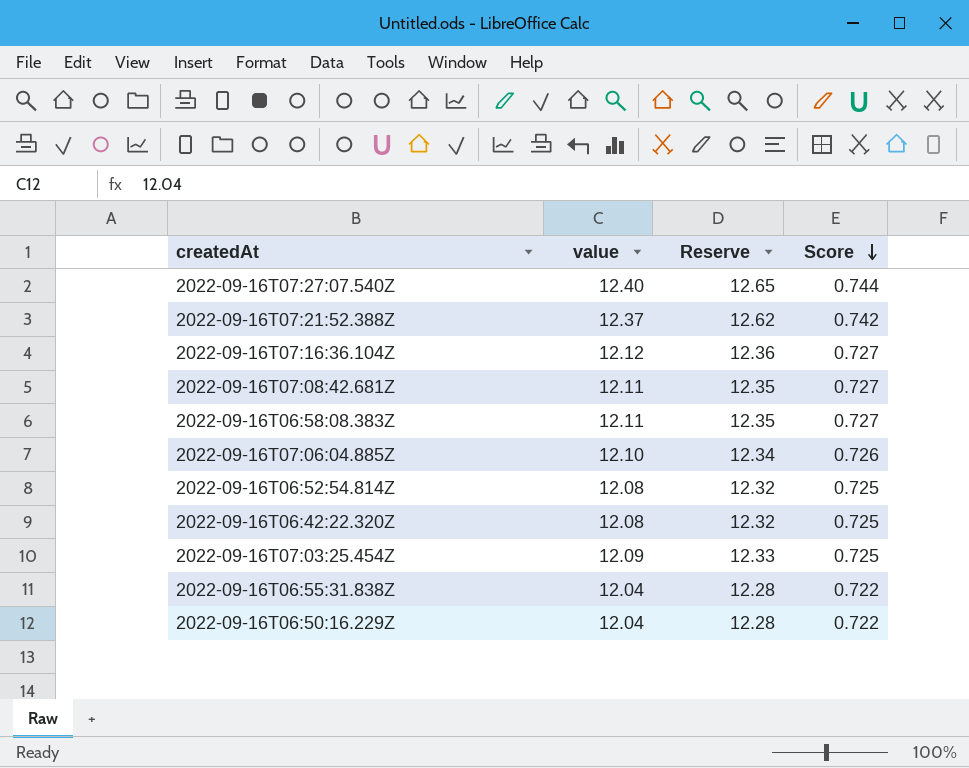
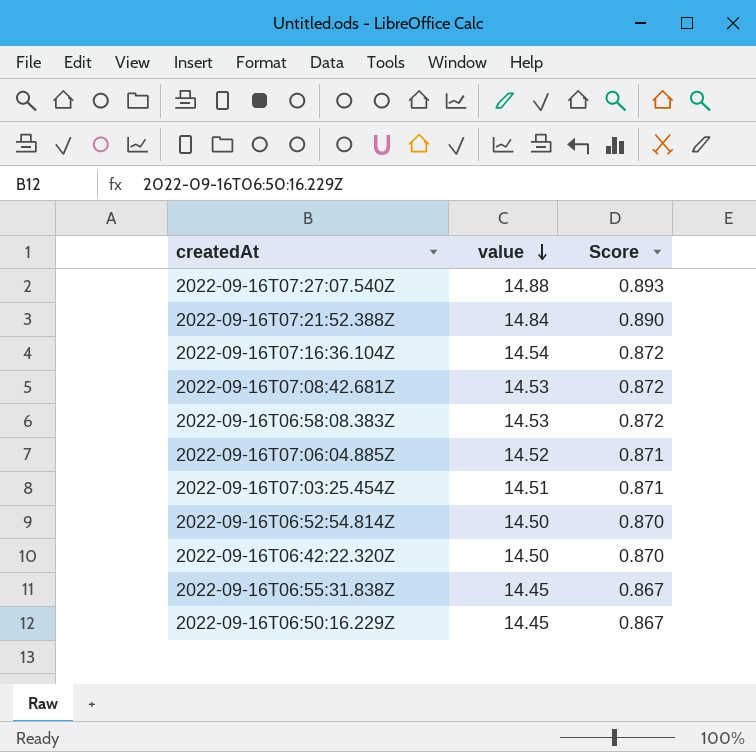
row order: Score descending -> value descending
column Reserve | formula: [value] * 1.02 -> none
2022-09-16T07:27:07.540Z | value: 12.40 -> 14.88
2022-09-16T07:27:07.540Z | Score: 0.744 -> 0.893
2022-09-16T07:21:52.388Z | value: 12.37 -> 14.84
2022-09-16T07:21:52.388Z | Score: 0.742 -> 0.890
2022-09-16T07:16:36.104Z | value: 12.12 -> 14.54
2022-09-16T07:16:36.104Z | Score: 0.727 -> 0.872
2022-09-16T07:08:42.681Z | value: 12.11 -> 14.53
2022-09-16T07:08:42.681Z | Score: 0.727 -> 0.872
2022-09-16T06:58:08.383Z | value: 12.11 -> 14.53
2022-09-16T06:58:08.383Z | Score: 0.727 -> 0.872
2022-09-16T07:06:04.885Z | value: 12.10 -> 14.52
2022-09-16T07:06:04.885Z | Score: 0.726 -> 0.871
2022-09-16T07:03:25.454Z | value: 12.09 -> 14.51
2022-09-16T07:03:25.454Z | Score: 0.725 -> 0.871
2022-09-16T06:52:54.814Z | value: 12.08 -> 14.50
2022-09-16T06:52:54.814Z | Score: 0.725 -> 0.870
2022-09-16T06:42:22.320Z | value: 12.08 -> 14.50
2022-09-16T06:42:22.320Z | Score: 0.725 -> 0.870
2022-09-16T06:55:31.838Z | value: 12.04 -> 14.45
2022-09-16T06:55:31.838Z | Score: 0.722 -> 0.867
2022-09-16T06:50:16.229Z | value: 12.04 -> 14.45
2022-09-16T06:50:16.229Z | Score: 0.722 -> 0.867

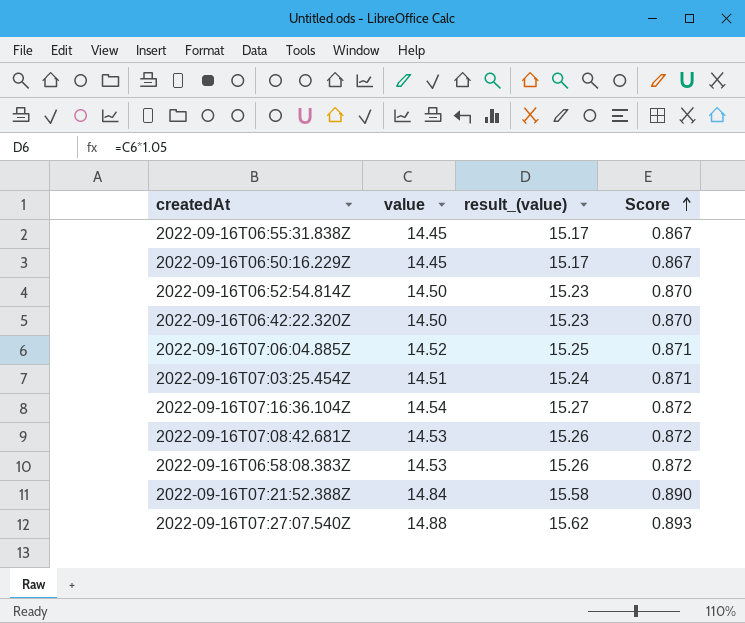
row order: value descending -> Score ascending
column result_(value) | formula: none -> [value] * 1.05

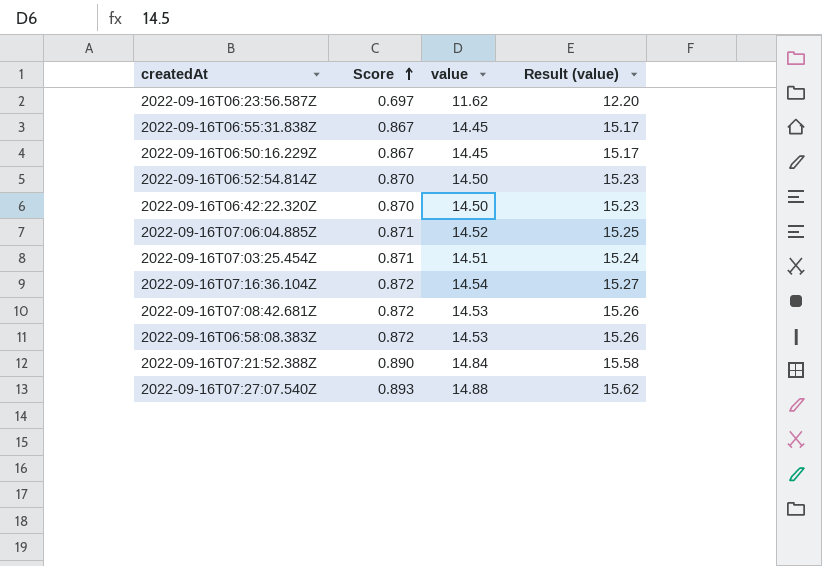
column Score | position: 4 -> 2
column name: result_(value) -> Result (value)
row 2022-09-16T06:23:56.587Z: none -> 0.697 | 11.62 | 12.20

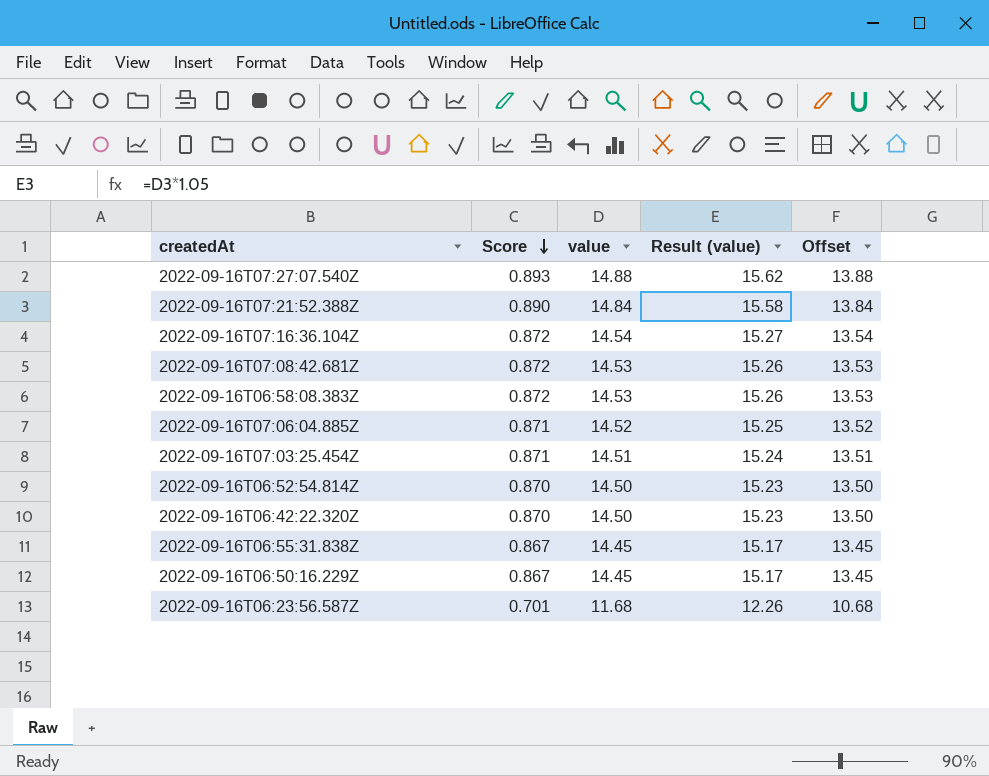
row order: Score ascending -> Score descending
column Offset | formula: none -> [value] - 1
2022-09-16T06:23:56.587Z | Score: 0.697 -> 0.701
2022-09-16T06:23:56.587Z | value: 11.62 -> 11.68
2022-09-16T06:23:56.587Z | Result (value): 12.20 -> 12.26

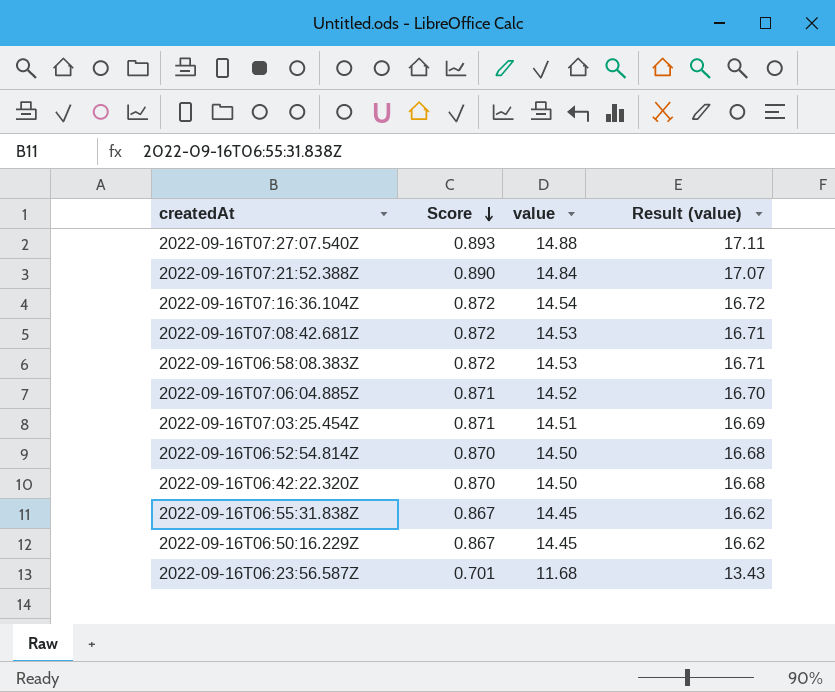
column Offset | formula: [value] - 1 -> none
column Result (value) | formula: [value] * 1.05 -> [value] * 1.15

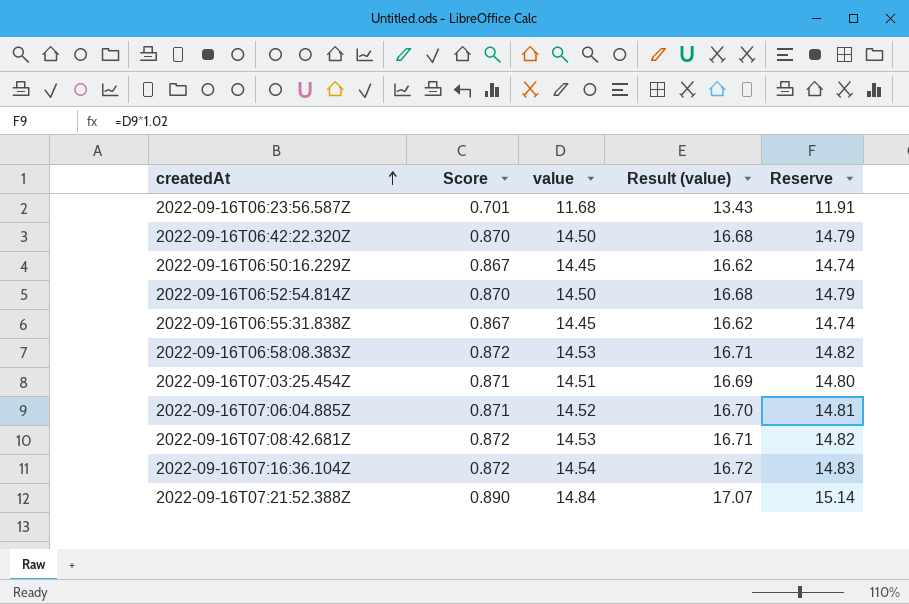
row order: Score descending -> createdAt ascending
column Reserve | formula: none -> [value] * 1.02
row 2022-09-16T07:27:07.540Z: 0.893 | 14.88 | 17.11 -> none

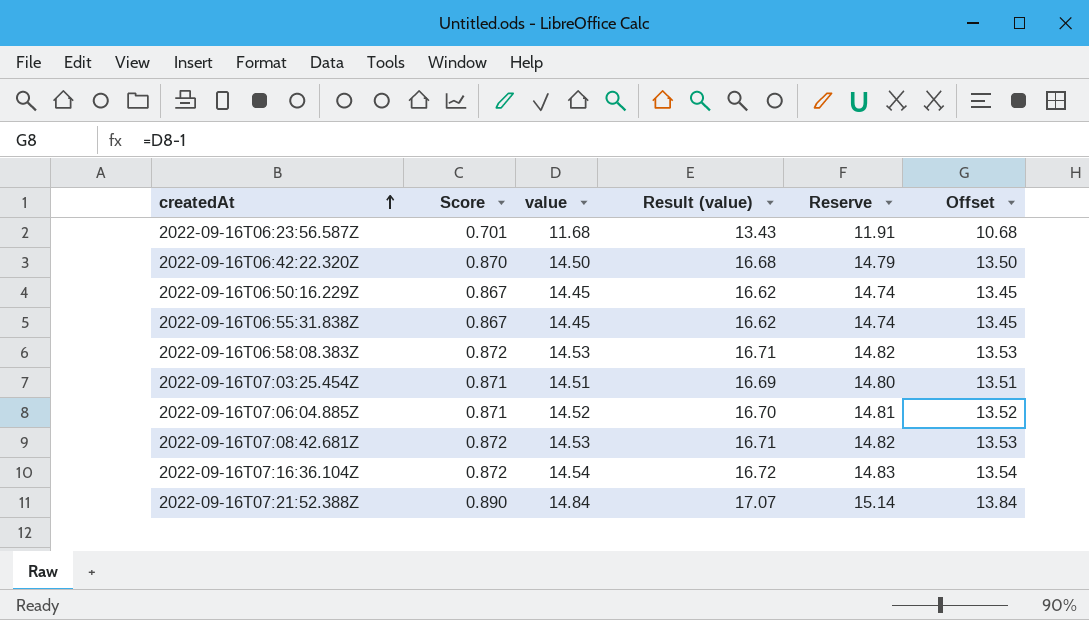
column Offset | formula: none -> [value] - 1
row 2022-09-16T06:52:54.814Z: 0.870 | 14.50 | 16.68 | 14.79 -> none

